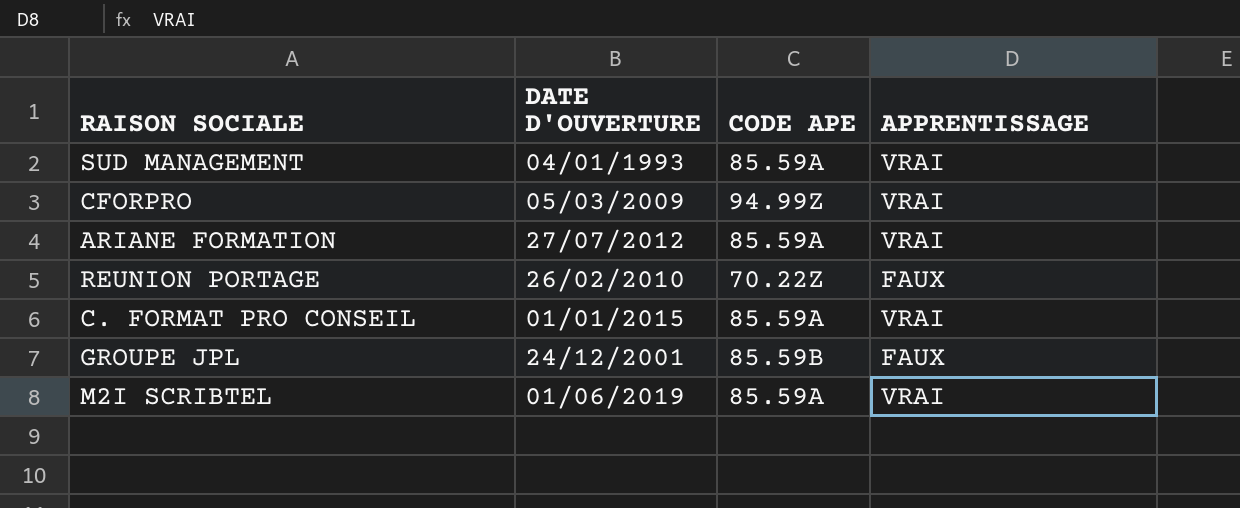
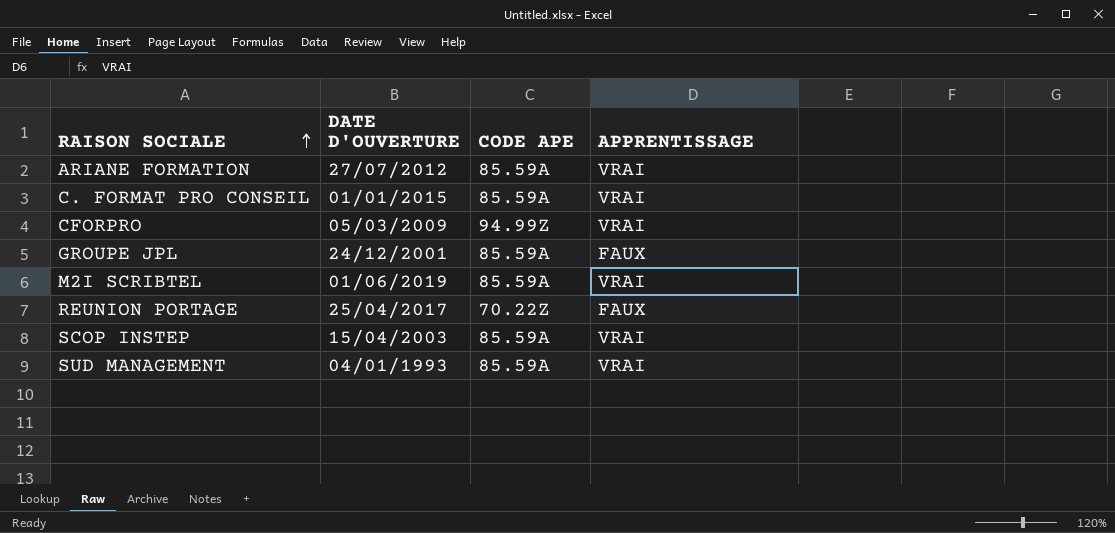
row order: none -> RAISON SOCIALE ascending
GROUPE JPL | CODE APE: 85.59B -> 85.59A
REUNION PORTAGE | DATE D'OUVERTURE: 26/02/2010 -> 25/04/2017
row SCOP INSTEP: none -> 15/04/2003 | 85.59A | VRAI

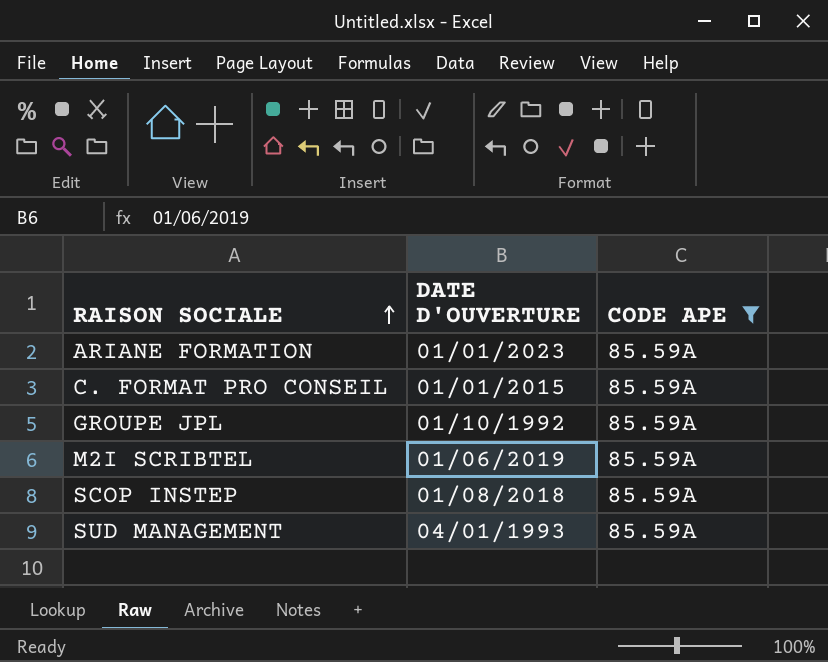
filter: none -> CODE APE = 85.59A
column APPRENTISSAGE | position: 4 -> none
ARIANE FORMATION | DATE D'OUVERTURE: 27/07/2012 -> 01/01/2023
GROUPE JPL | DATE D'OUVERTURE: 24/12/2001 -> 01/10/1992
SCOP INSTEP | DATE D'OUVERTURE: 15/04/2003 -> 01/08/2018

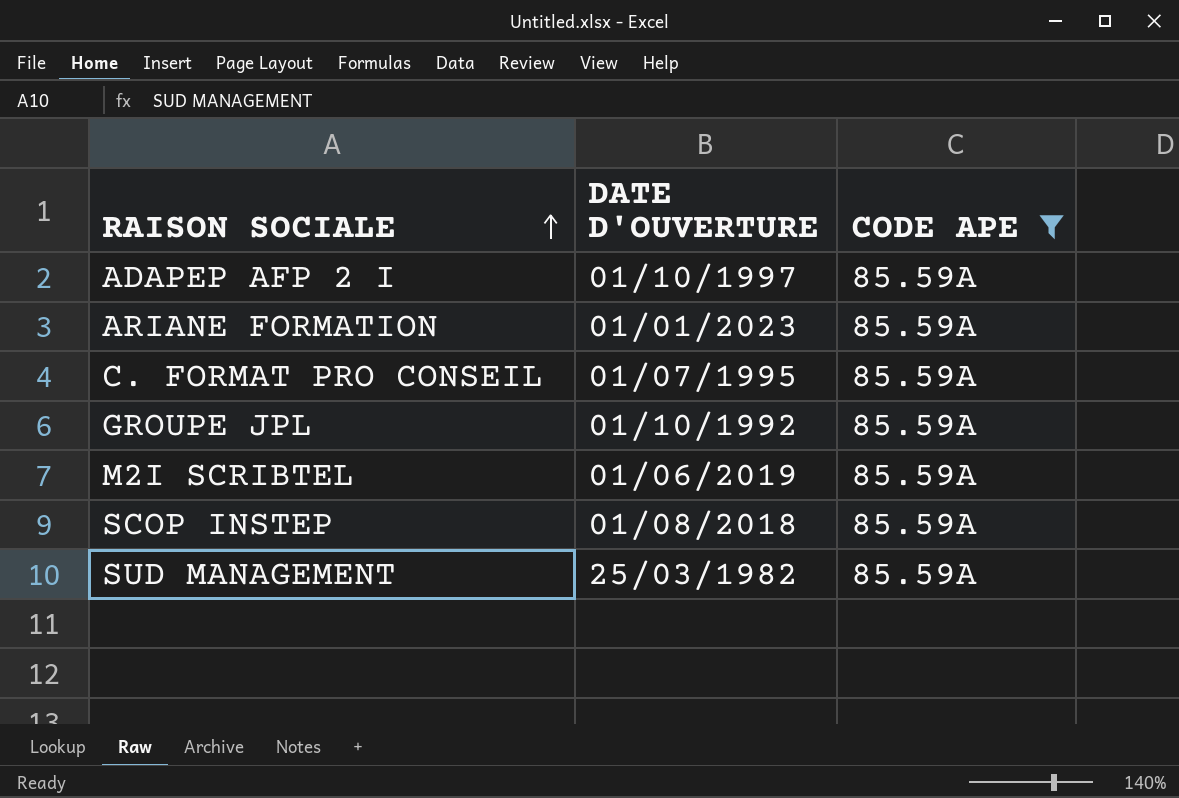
row ADAPEP AFP 2 I: none -> 01/10/1997 | 85.59A
C. FORMAT PRO CONSEIL | DATE D'OUVERTURE: 01/01/2015 -> 01/07/1995
SUD MANAGEMENT | DATE D'OUVERTURE: 04/01/1993 -> 25/03/1982

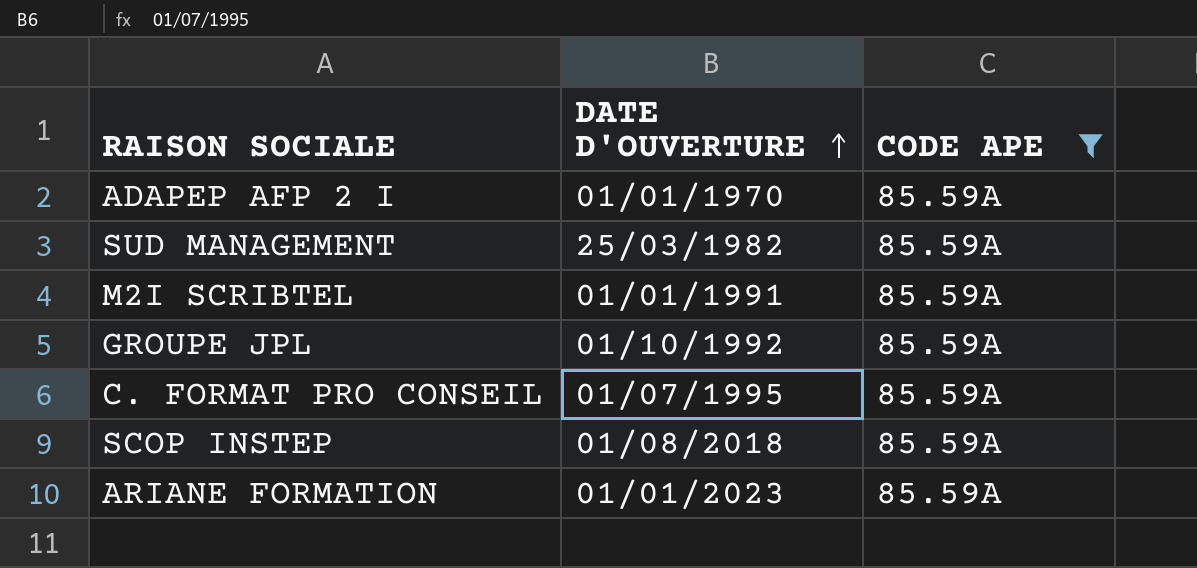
row order: RAISON SOCIALE ascending -> DATE D'OUVERTURE ascending
ADAPEP AFP 2 I | DATE D'OUVERTURE: 01/10/1997 -> 01/01/1970
M2I SCRIBTEL | DATE D'OUVERTURE: 01/06/2019 -> 01/01/1991

